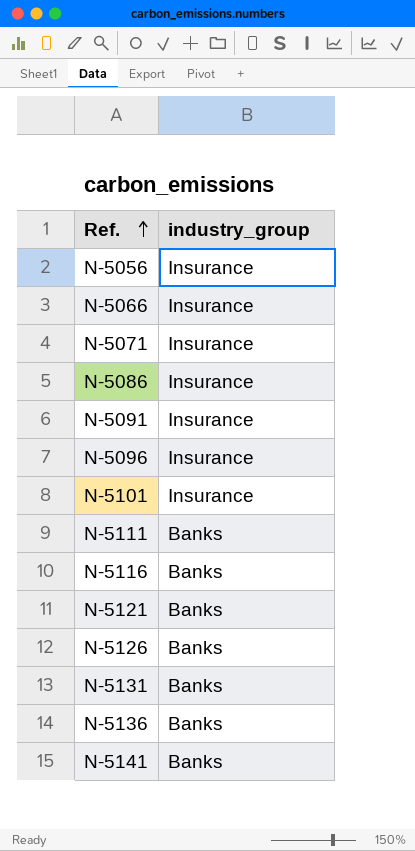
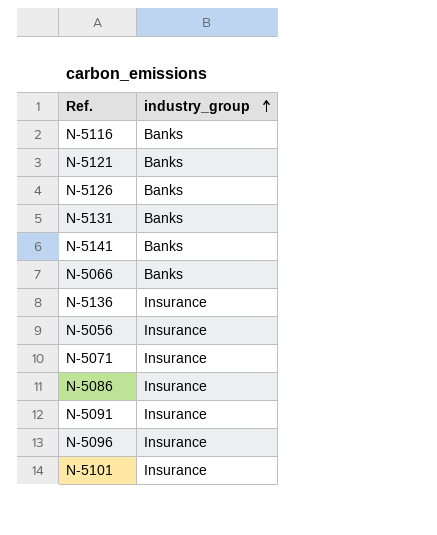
row order: Ref. ascending -> industry_group ascending
row N-5111: Banks -> none
N-5066 | industry_group: Insurance -> Banks
N-5136 | industry_group: Banks -> Insurance

